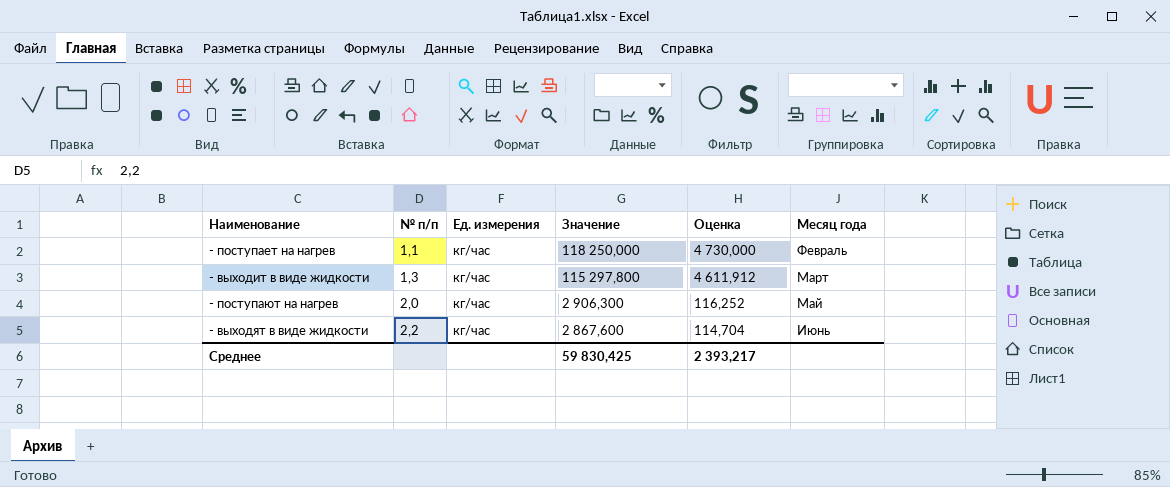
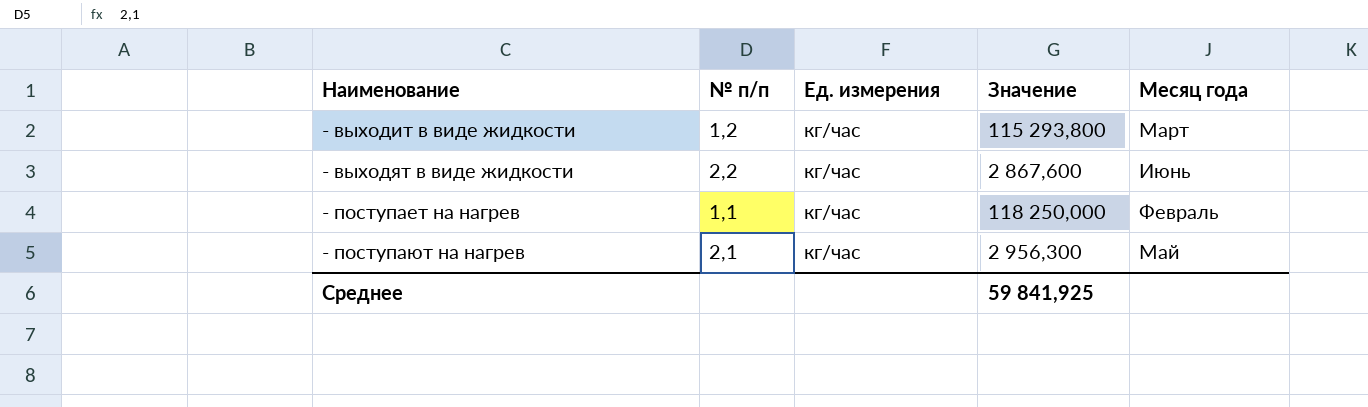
row order: № п/п ascending -> Наименование ascending
column Оценка | formula: [Значение] * 0,04 -> none
- выходит в виде жидкости | № п/п: 1,3 -> 1,2
- выходит в виде жидкости | Значение: 115 297,800 -> 115 293,800
- поступают на нагрев | № п/п: 2,0 -> 2,1
- поступают на нагрев | Значение: 2 906,300 -> 2 956,300
Среднее | Значение: 59 830,425 -> 59 841,925

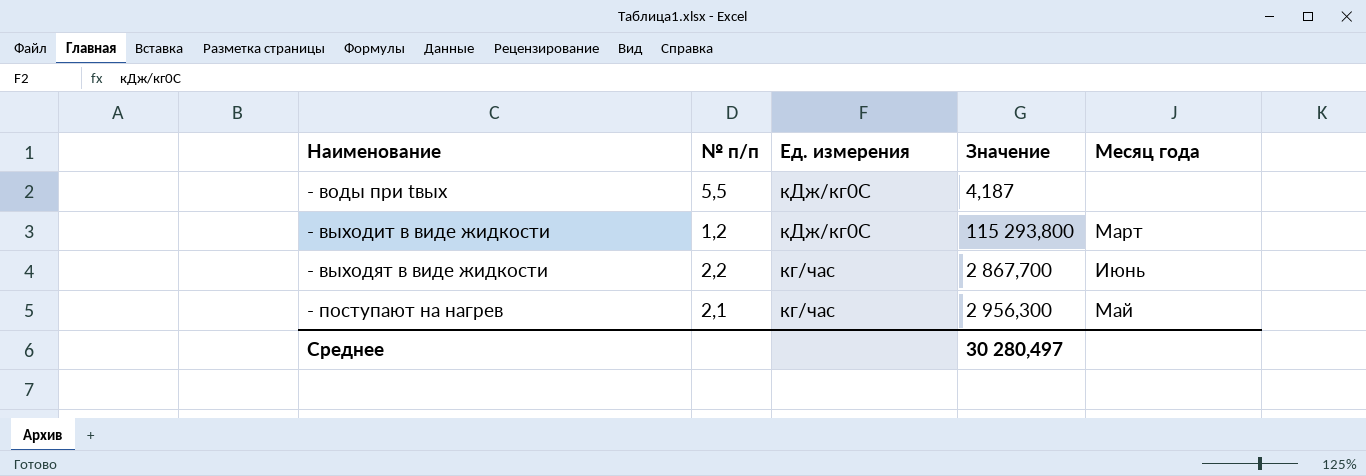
row - поступает на нагрев: 1,1 | кг/час | 118 250,000 | Февраль -> none
row - воды при tвых: none -> 5,5 | кДж/кг0С | 4,187 | none
- выходит в виде жидкости | Ед. измерения: кг/час -> кДж/кг0С
- выходят в виде жидкости | Значение: 2 867,600 -> 2 867,700
Среднее | Значение: 59 841,925 -> 30 280,497

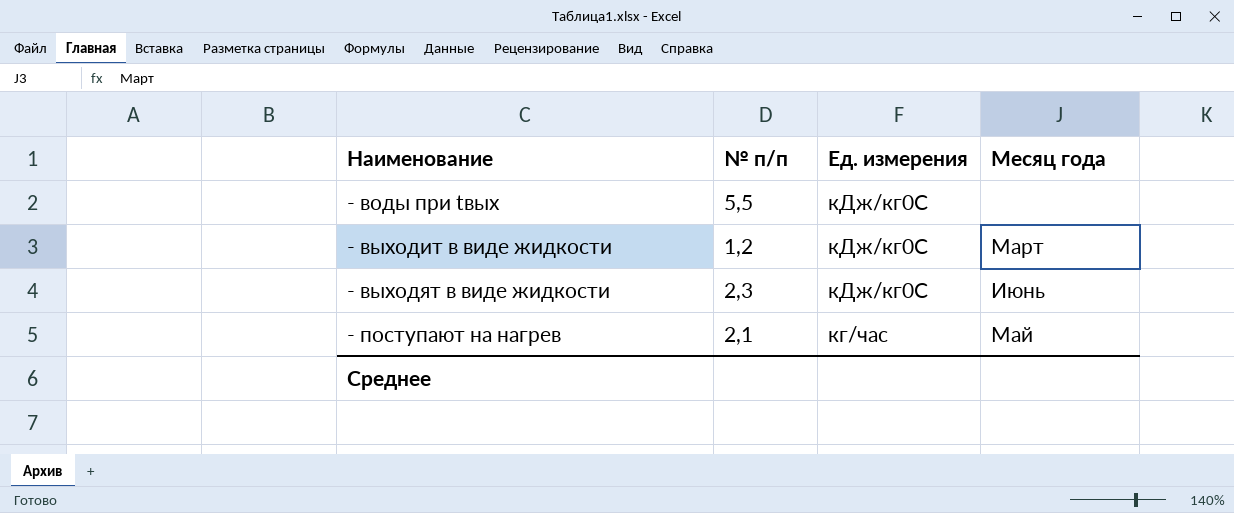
column Значение | position: 4 -> none
- выходят в виде жидкости | № п/п: 2,2 -> 2,3
- выходят в виде жидкости | Ед. измерения: кг/час -> кДж/кг0С

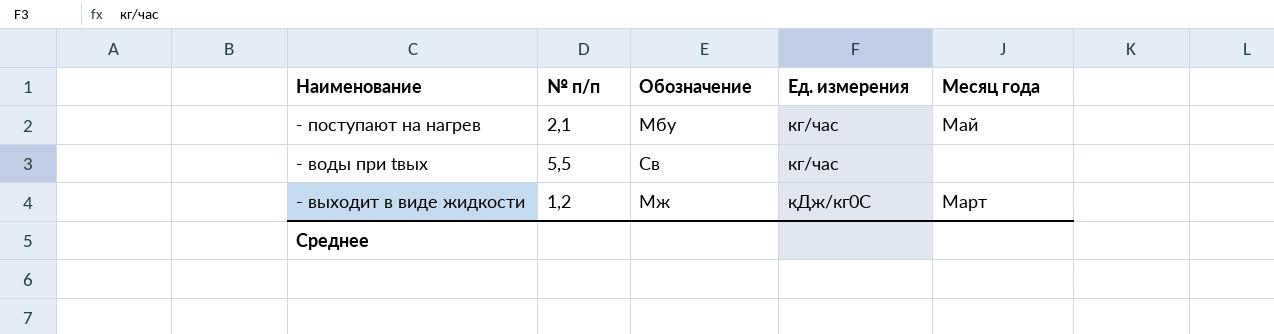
row order: Наименование ascending -> Ед. измерения ascending
column Обозначение | position: none -> 3
row - выходят в виде жидкости: 2,3 | кДж/кг0С | Июнь -> none
- воды при tвых | Ед. измерения: кДж/кг0С -> кг/час

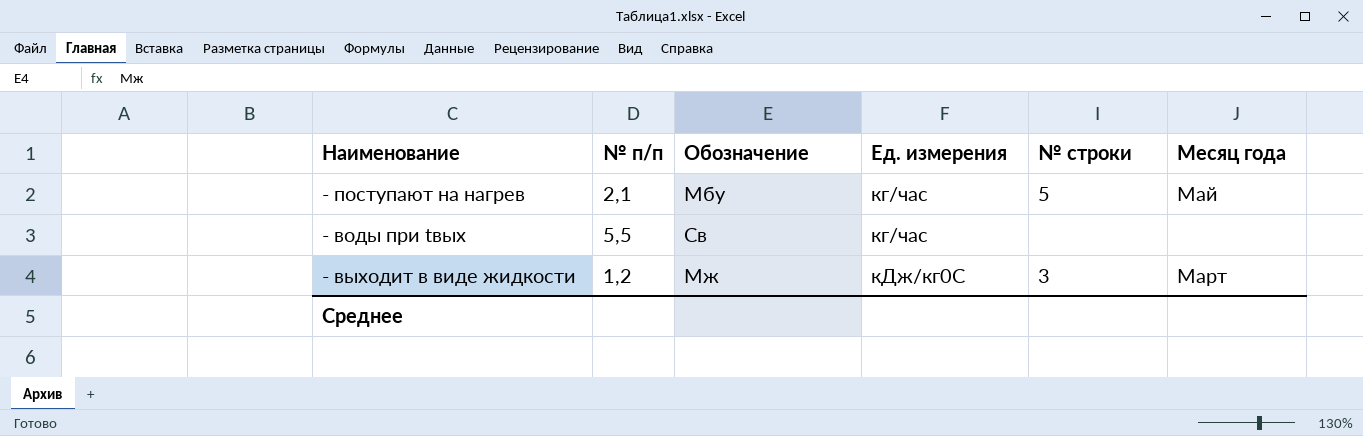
column № строки | position: none -> 5

